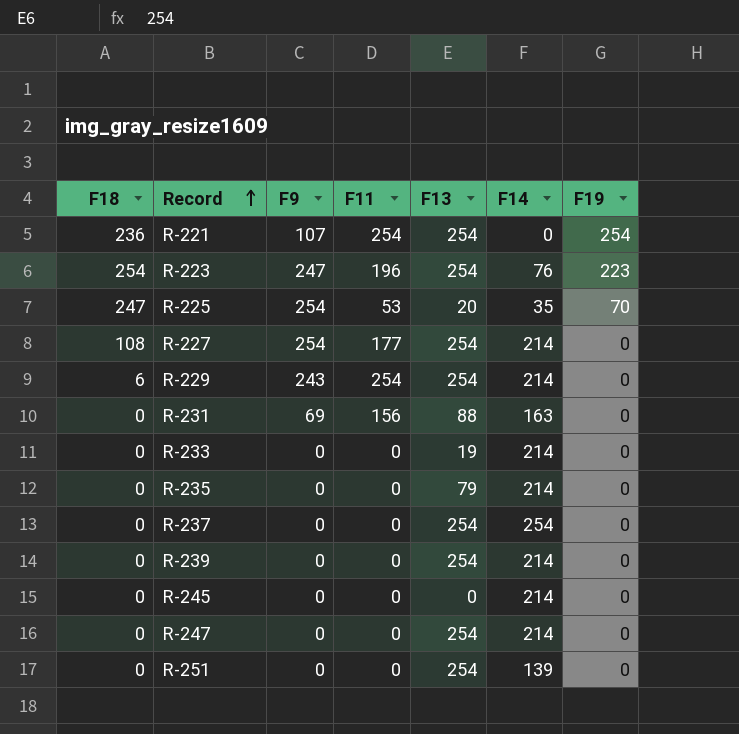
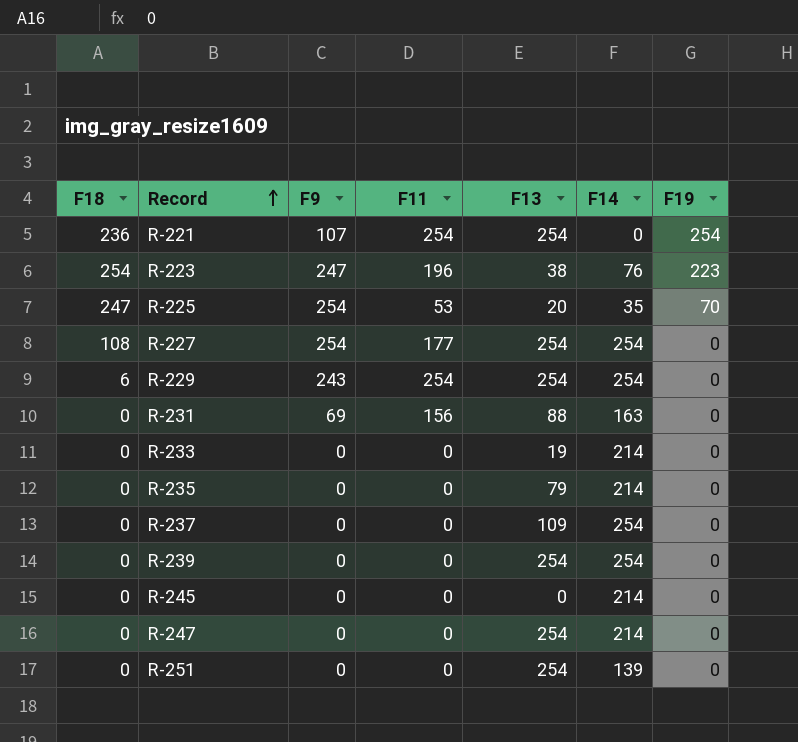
R-223 | F13: 254 -> 38
R-227 | F14: 214 -> 254
R-229 | F14: 214 -> 254
R-237 | F13: 254 -> 109
R-239 | F14: 214 -> 254

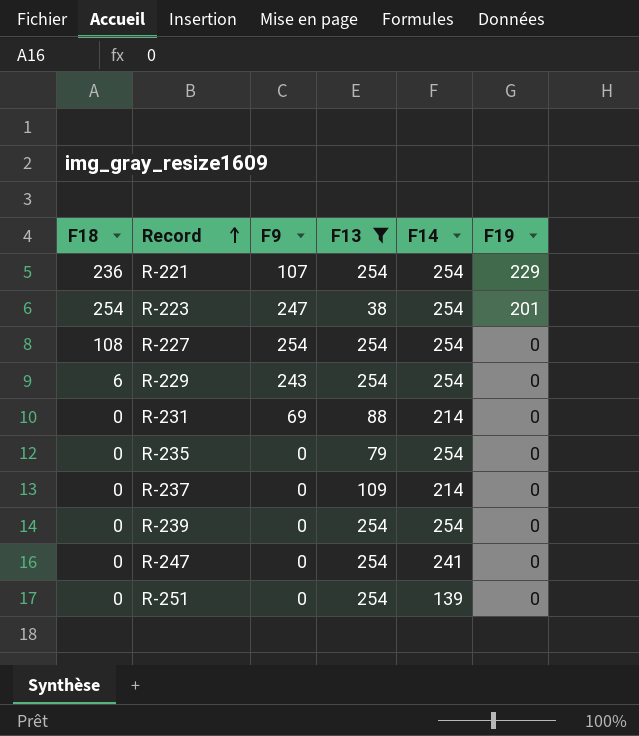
filter: none -> F13 >= 38
column F11 | position: 4 -> none
R-221 | F14: 0 -> 254
R-221 | F19: 254 -> 229
R-223 | F14: 76 -> 254
R-223 | F19: 223 -> 201
R-231 | F14: 163 -> 214
R-235 | F14: 214 -> 254
R-237 | F14: 254 -> 214
R-247 | F14: 214 -> 241

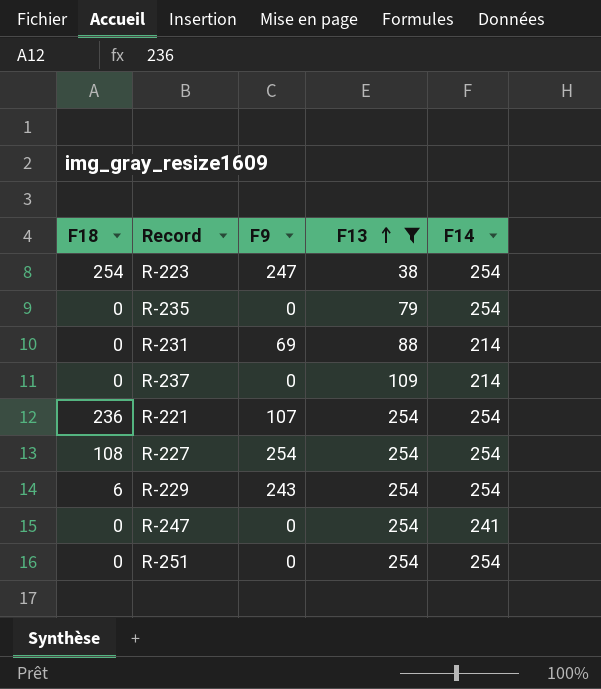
row order: Record ascending -> F13 ascending
column F19 | position: 6 -> none
row R-239: 0 | 0 | 254 | 254 | 0 -> none
R-251 | F14: 139 -> 254

